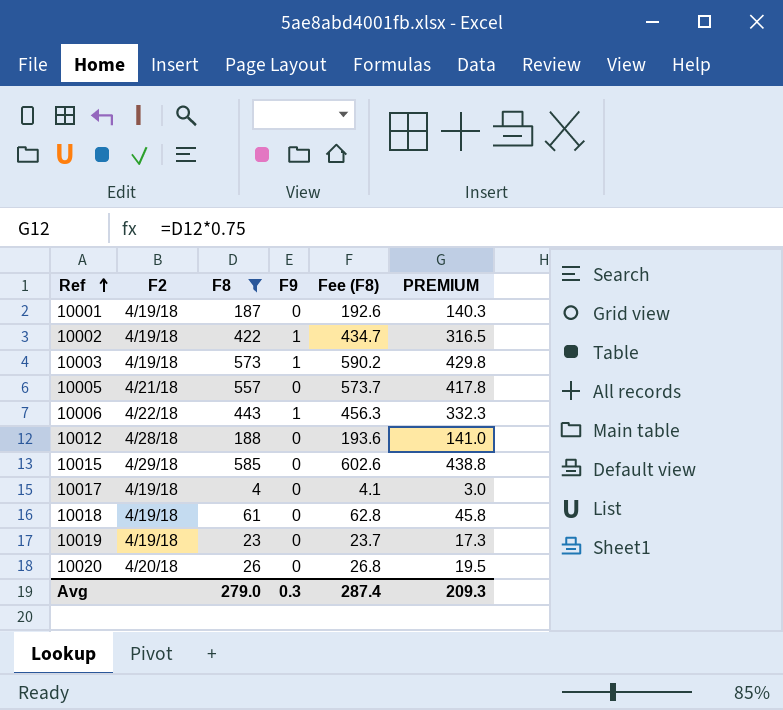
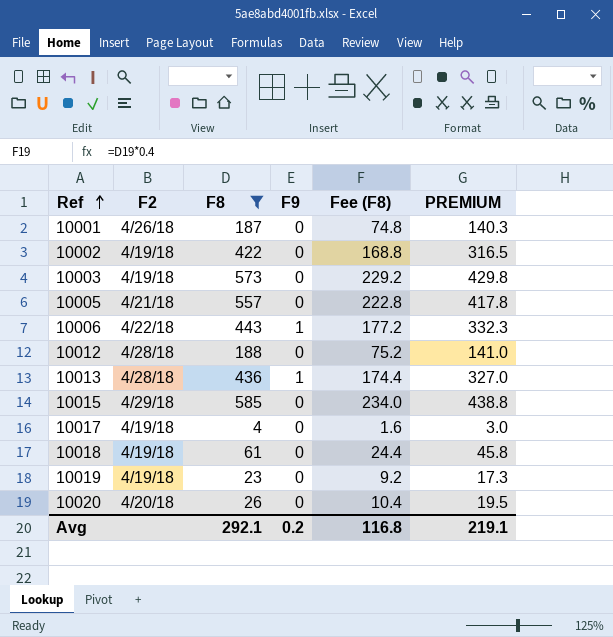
column Fee (F8) | formula: [F8] * 1.03 -> [F8] * 0.4
10001 | F2: 4/19/18 -> 4/26/18
10002 | F9: 1 -> 0
10003 | F9: 1 -> 0
row 10013: none -> 4/28/18 | 436 | 1 | 174.4 | 327.0
Avg | F8: 279.0 -> 292.1
Avg | F9: 0.3 -> 0.2
Avg | Fee (F8): 287.4 -> 116.8
Avg | PREMIUM: 209.3 -> 219.1

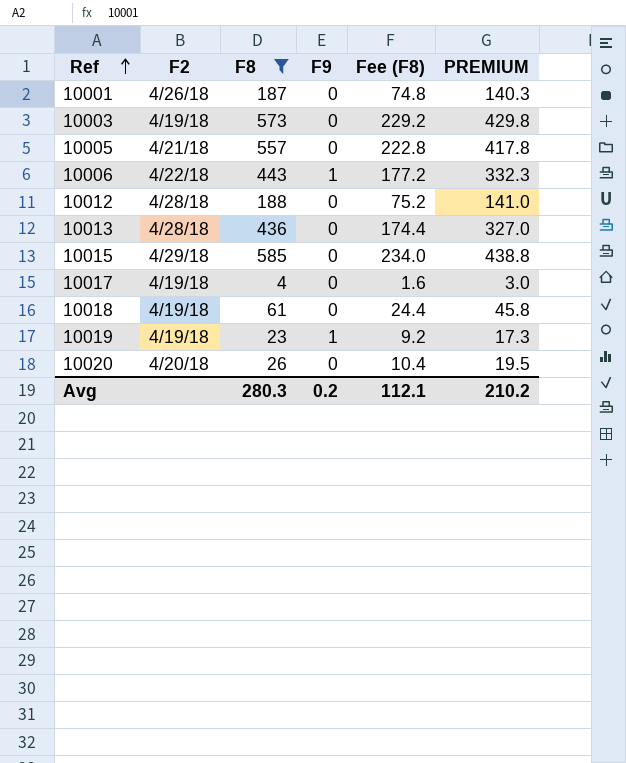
row 10002: 4/19/18 | 422 | 0 | 168.8 | 316.5 -> none
10013 | F9: 1 -> 0
10019 | F9: 0 -> 1
Avg | F8: 292.1 -> 280.3
Avg | Fee (F8): 116.8 -> 112.1
Avg | PREMIUM: 219.1 -> 210.2

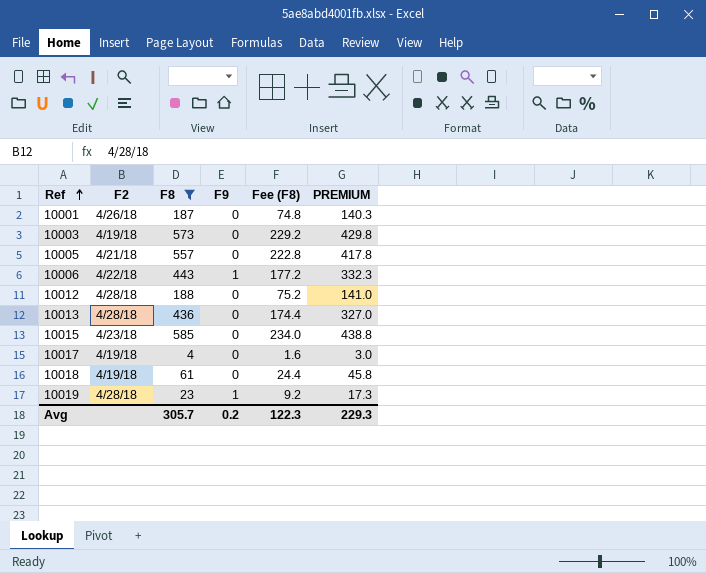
row 10020: 4/20/18 | 26 | 0 | 10.4 | 19.5 -> none
10015 | F2: 4/29/18 -> 4/23/18
10019 | F2: 4/19/18 -> 4/28/18
Avg | F8: 280.3 -> 305.7
Avg | Fee (F8): 112.1 -> 122.3
Avg | PREMIUM: 210.2 -> 229.3

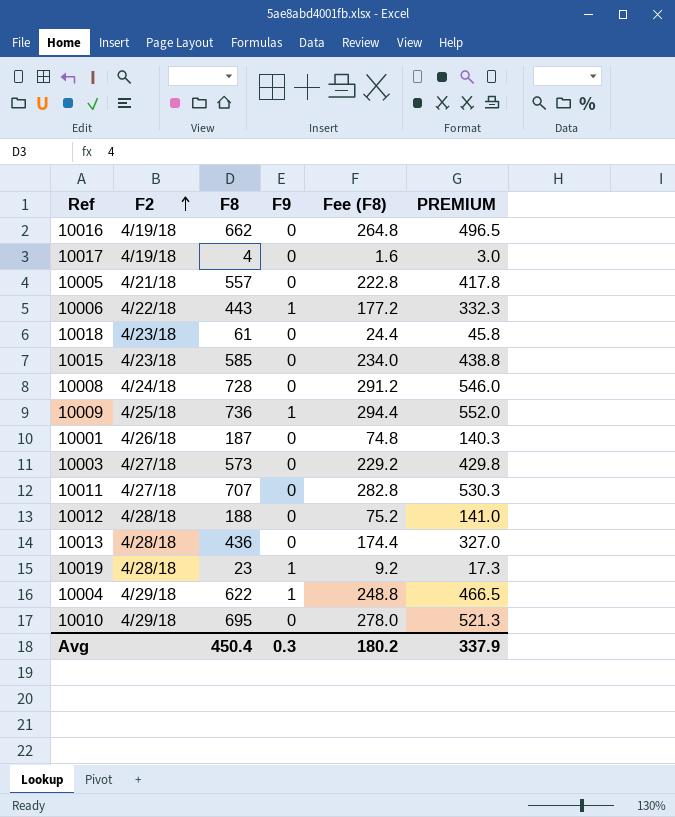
filter: F8 <= 585 -> none
row order: Ref ascending -> F2 ascending
10018 | F2: 4/19/18 -> 4/23/18
10003 | F2: 4/19/18 -> 4/27/18
Avg | F8: 305.7 -> 450.4
Avg | F9: 0.2 -> 0.3
Avg | Fee (F8): 122.3 -> 180.2
Avg | PREMIUM: 229.3 -> 337.9

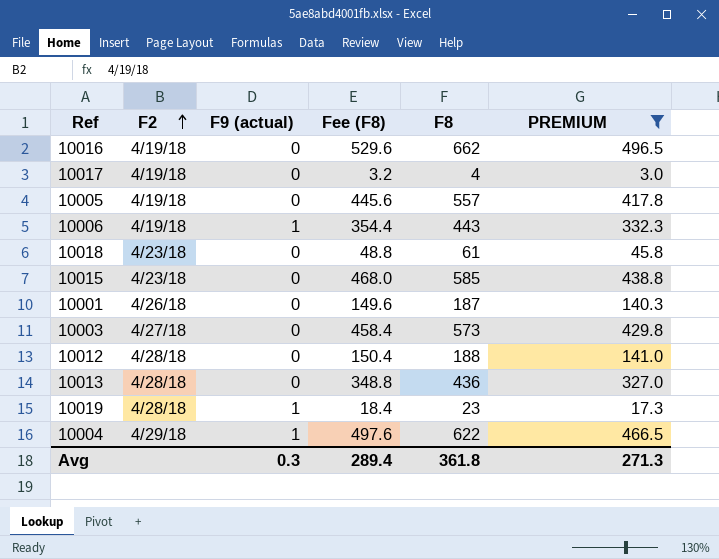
filter: none -> PREMIUM <= 496.5
column name: F9 -> F9 (actual)
column Fee (F8) | formula: [F8] * 0.4 -> [F8] * 0.8
column F8 | position: 3 -> 5
10005 | F2: 4/21/18 -> 4/19/18
10006 | F2: 4/22/18 -> 4/19/18
Avg | Fee (F8): 180.2 -> 289.4
Avg | F8: 450.4 -> 361.8
Avg | PREMIUM: 337.9 -> 271.3

